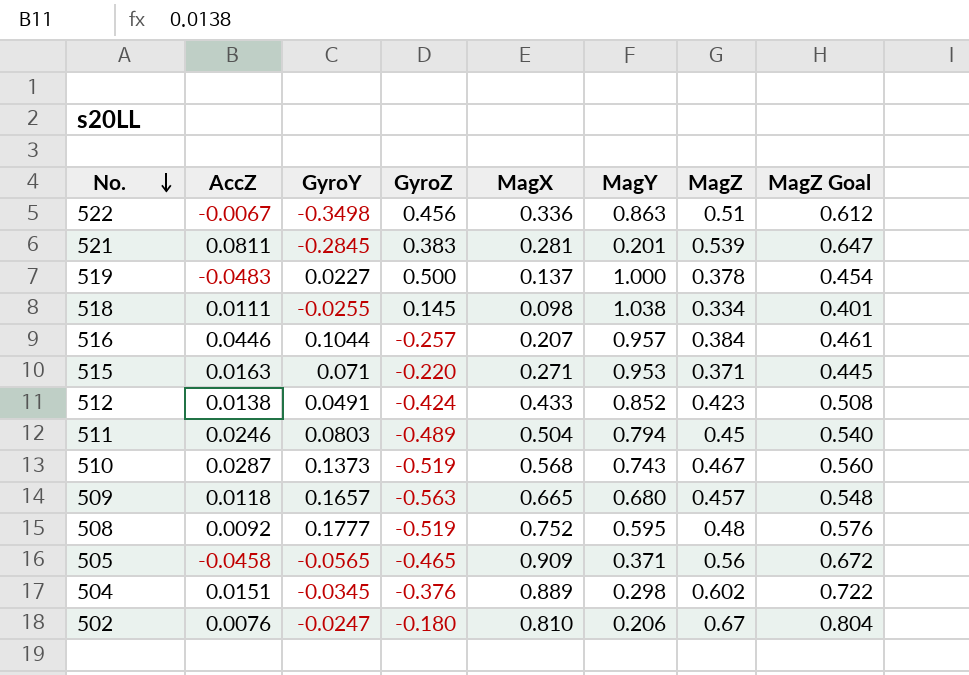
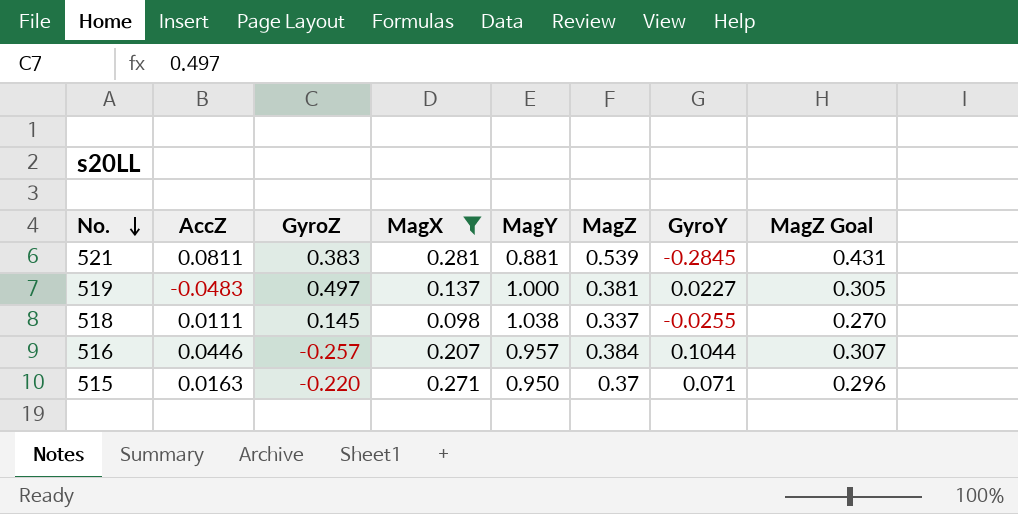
filter: none -> MagX <= 0.281
column GyroY | position: 3 -> 7
column MagZ Goal | formula: [MagZ] * 1.2 -> [MagZ] * 0.8
521 | MagY: 0.201 -> 0.881
519 | GyroZ: 0.500 -> 0.497
519 | MagZ: 0.378 -> 0.381
518 | MagZ: 0.334 -> 0.337
515 | MagY: 0.953 -> 0.950
515 | MagZ: 0.371 -> 0.37

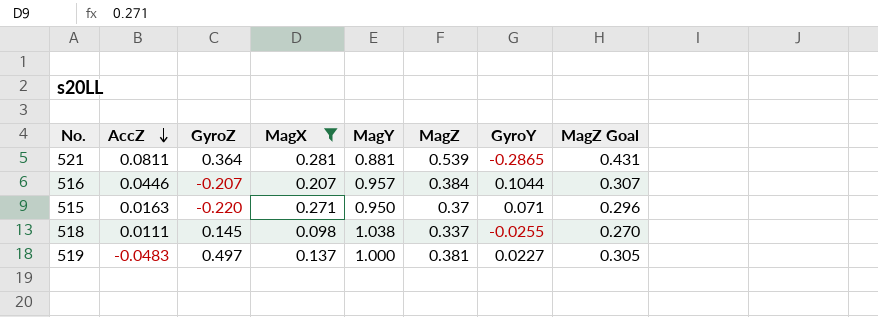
row order: No. descending -> AccZ descending
521 | GyroZ: 0.383 -> 0.364
521 | GyroY: -0.2845 -> -0.2865
516 | GyroZ: -0.257 -> -0.207

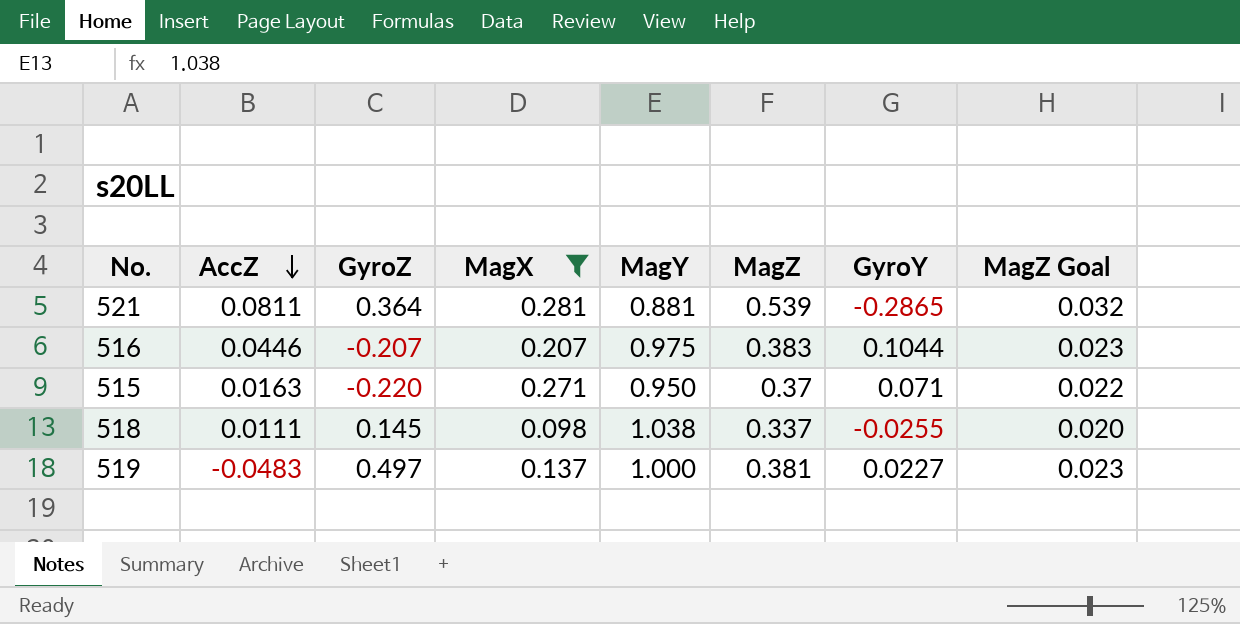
column MagZ Goal | formula: [MagZ] * 0.8 -> [MagZ] * 0.06
516 | MagY: 0.957 -> 0.975
516 | MagZ: 0.384 -> 0.383

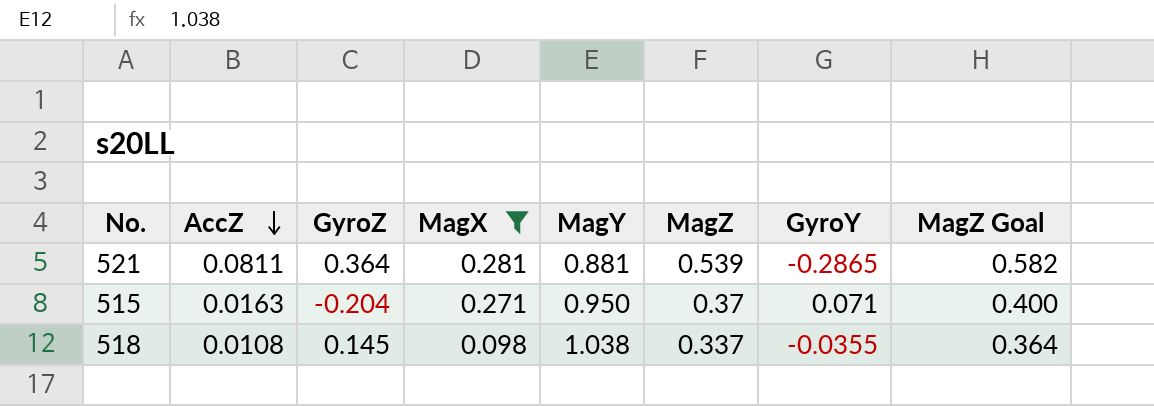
column MagZ Goal | formula: [MagZ] * 0.06 -> [MagZ] * 1.08
row 516: 0.0446 | -0.207 | 0.207 | 0.975 | 0.383 | 0.1044 | 0.023 -> none
row 519: -0.0483 | 0.497 | 0.137 | 1.000 | 0.381 | 0.0227 | 0.023 -> none
515 | GyroZ: -0.220 -> -0.204
518 | AccZ: 0.0111 -> 0.0108
518 | GyroY: -0.0255 -> -0.0355

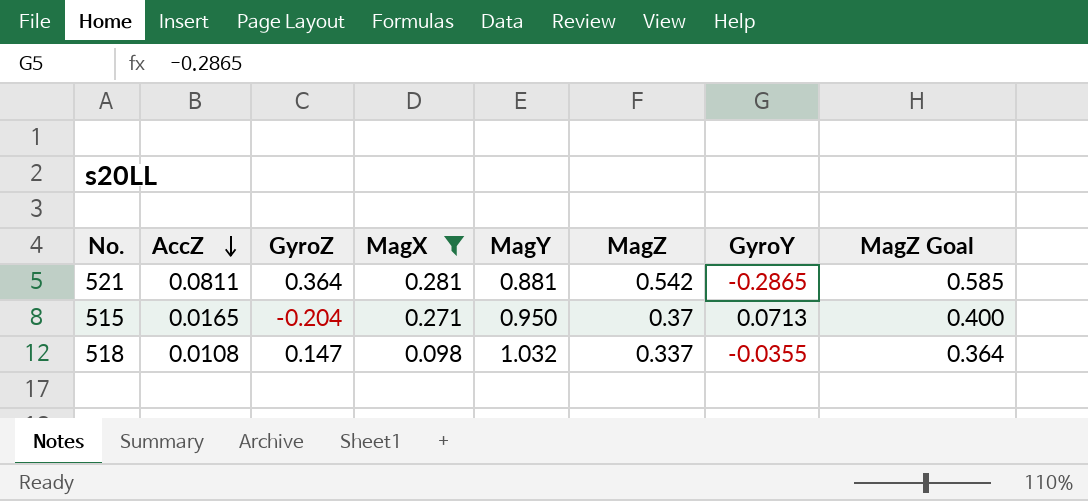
521 | MagZ: 0.539 -> 0.542
521 | MagZ Goal: 0.582 -> 0.585
515 | AccZ: 0.0163 -> 0.0165
515 | GyroY: 0.071 -> 0.0713
518 | GyroZ: 0.145 -> 0.147
518 | MagY: 1.038 -> 1.032

